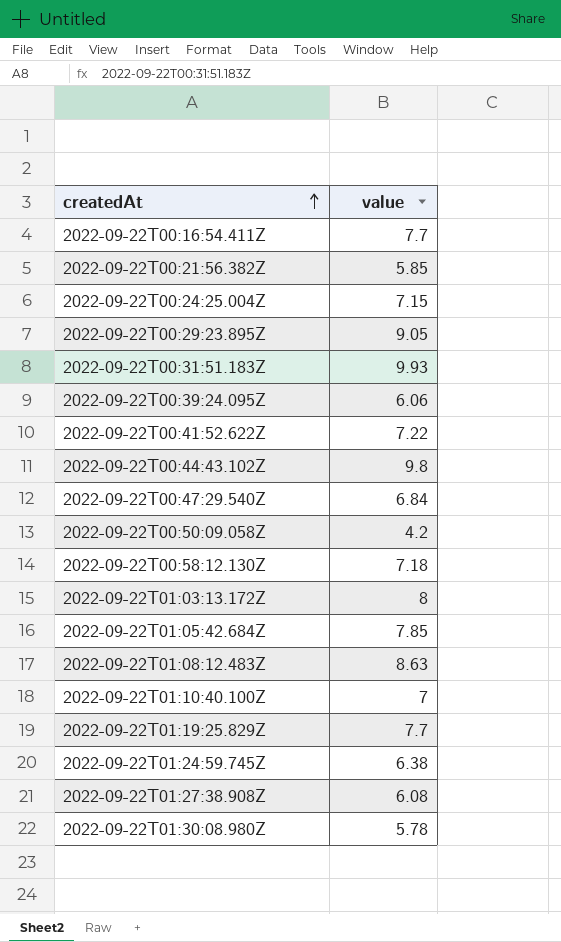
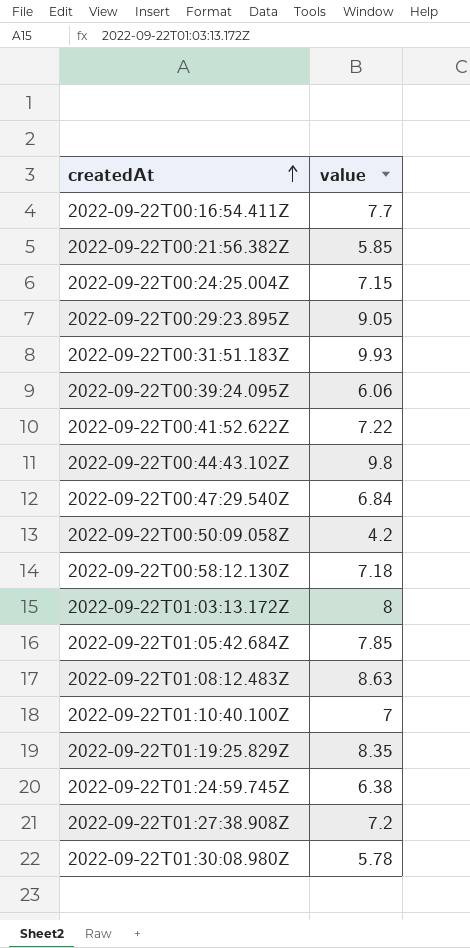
2022-09-22T01:19:25.829Z | value: 7.7 -> 8.35
2022-09-22T01:27:38.908Z | value: 6.08 -> 7.2

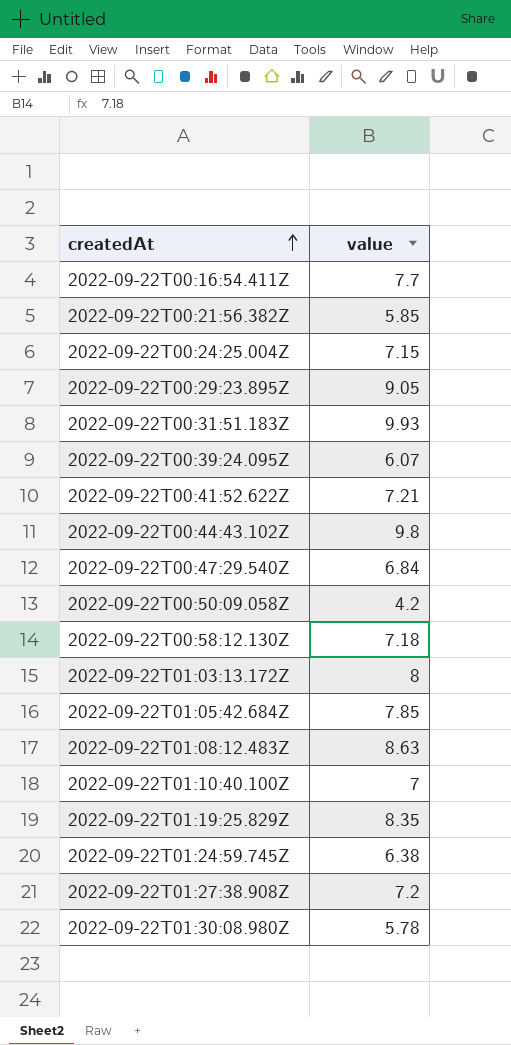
2022-09-22T00:39:24.095Z | value: 6.06 -> 6.07
2022-09-22T00:41:52.622Z | value: 7.22 -> 7.21

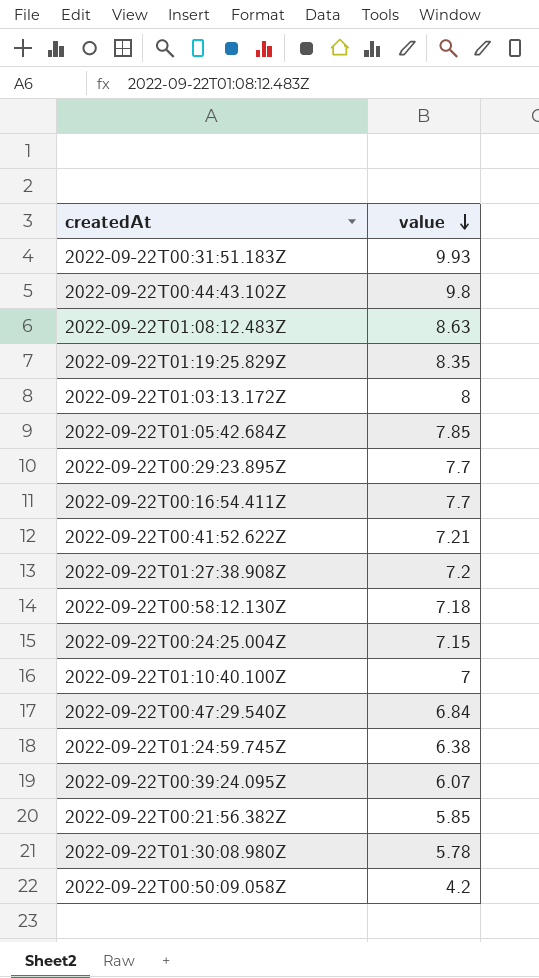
row order: createdAt ascending -> value descending
2022-09-22T00:29:23.895Z | value: 9.05 -> 7.7

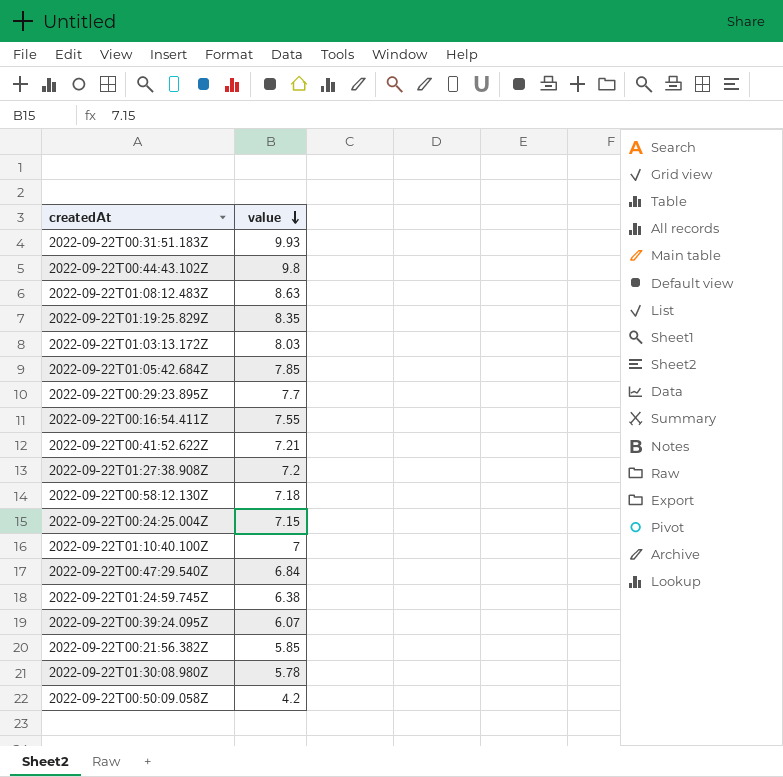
2022-09-22T01:03:13.172Z | value: 8 -> 8.03
2022-09-22T00:16:54.411Z | value: 7.7 -> 7.55

